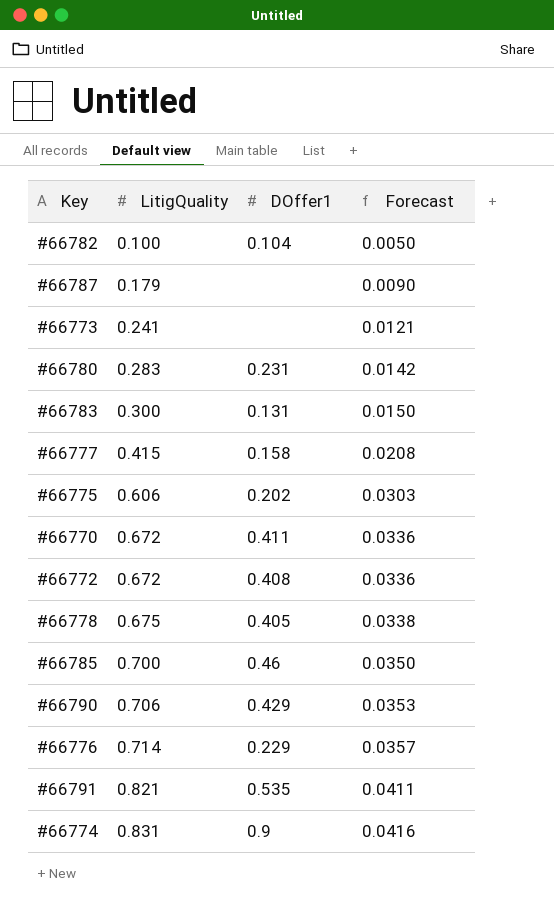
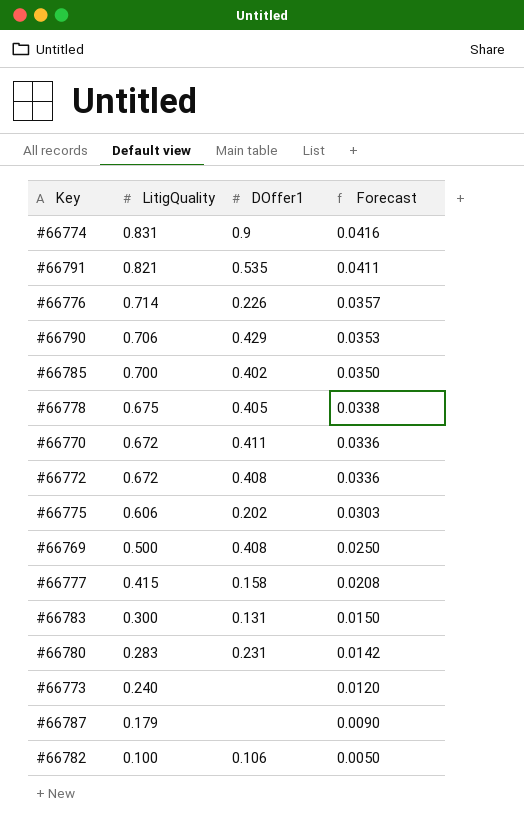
row order: LitigQuality ascending -> LitigQuality descending
#66776 | DOffer1: 0.229 -> 0.226
#66785 | DOffer1: 0.46 -> 0.402
row #66769: none -> 0.500 | 0.408 | 0.0250
#66773 | LitigQuality: 0.241 -> 0.240
#66773 | Forecast: 0.0121 -> 0.0120
#66782 | DOffer1: 0.104 -> 0.106

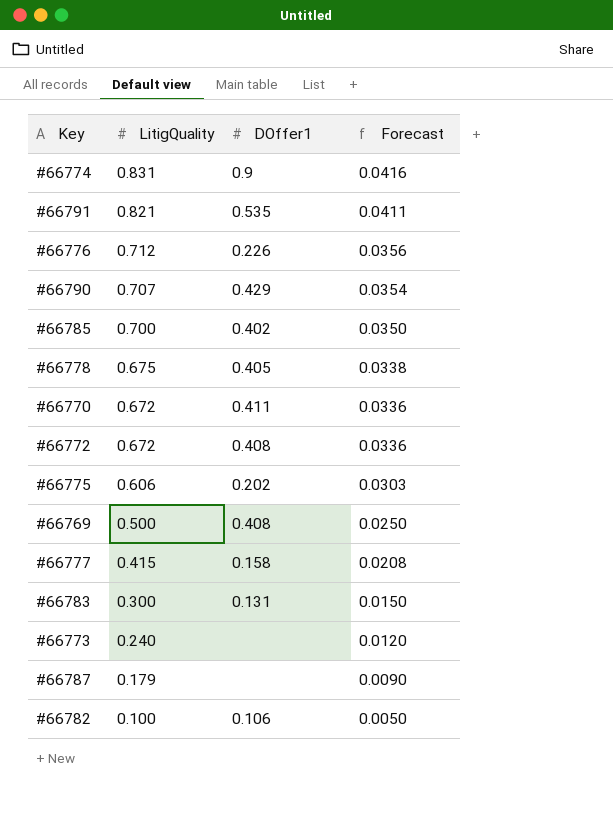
row #66780: 0.283 | 0.231 | 0.0142 -> none
#66776 | LitigQuality: 0.714 -> 0.712
#66776 | Forecast: 0.0357 -> 0.0356
#66790 | LitigQuality: 0.706 -> 0.707
#66790 | Forecast: 0.0353 -> 0.0354

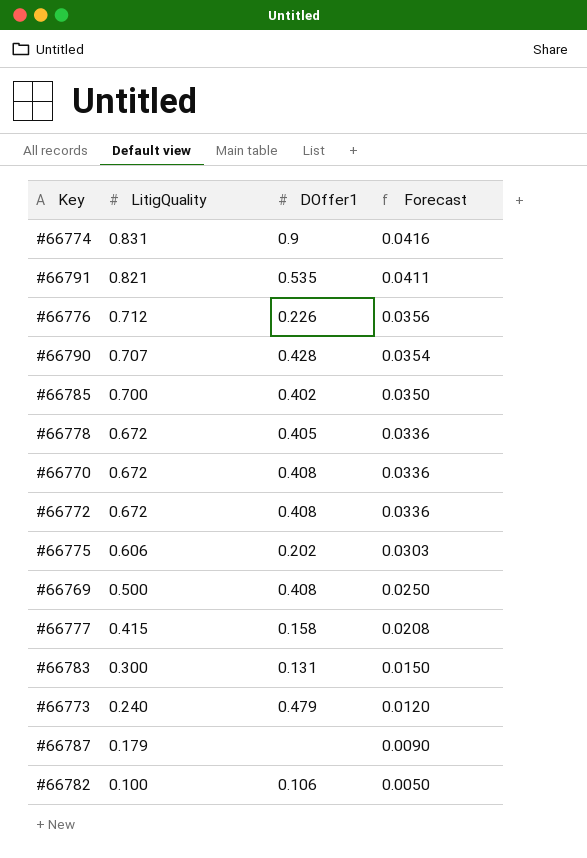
#66790 | DOffer1: 0.429 -> 0.428
#66778 | LitigQuality: 0.675 -> 0.672
#66778 | Forecast: 0.0338 -> 0.0336
#66770 | DOffer1: 0.411 -> 0.408
#66773 | DOffer1: none -> 0.479

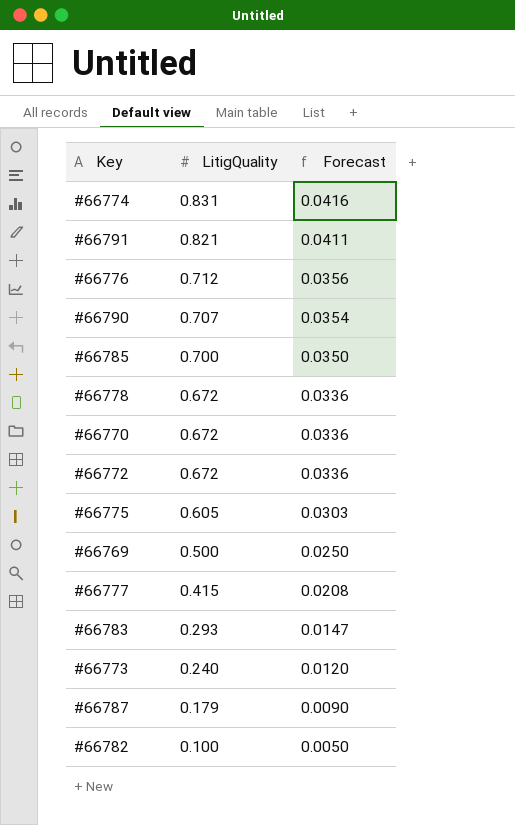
column DOffer1 | position: 3 -> none
#66775 | LitigQuality: 0.606 -> 0.605
#66783 | LitigQuality: 0.300 -> 0.293
#66783 | Forecast: 0.0150 -> 0.0147

